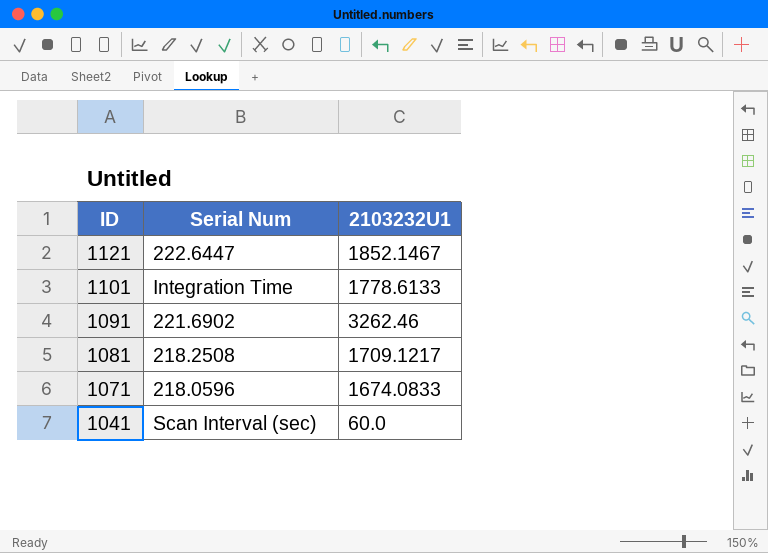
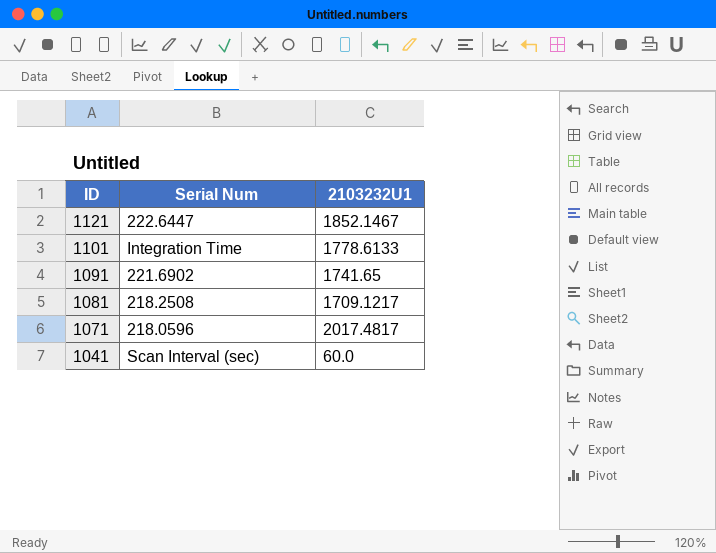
1091 | 2103232U1: 3262.46 -> 1741.65
1071 | 2103232U1: 1674.0833 -> 2017.4817

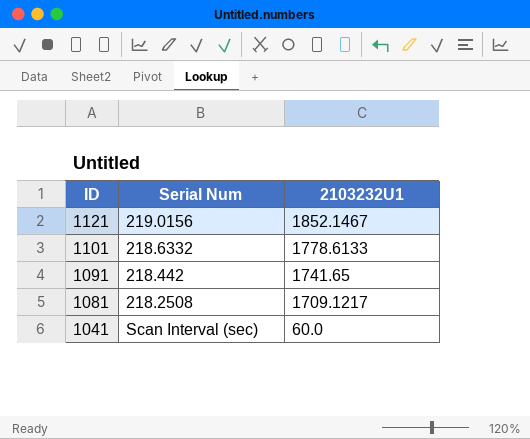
row 1071: 218.0596 | 2017.4817 -> none
1121 | Serial Num: 222.6447 -> 219.0156
1101 | Serial Num: Integration Time -> 218.6332
1091 | Serial Num: 221.6902 -> 218.442

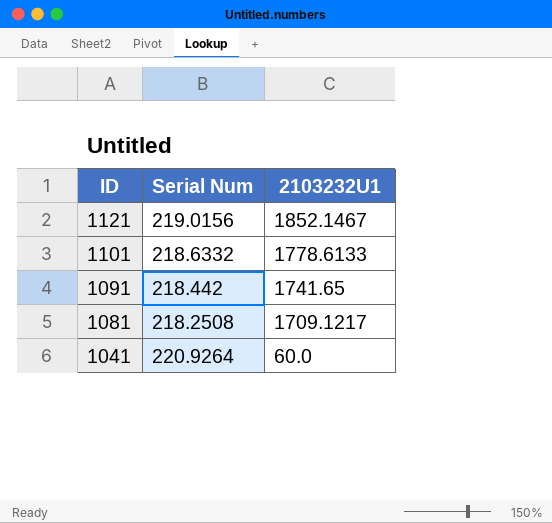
1041 | Serial Num: Scan Interval (sec) -> 220.9264

